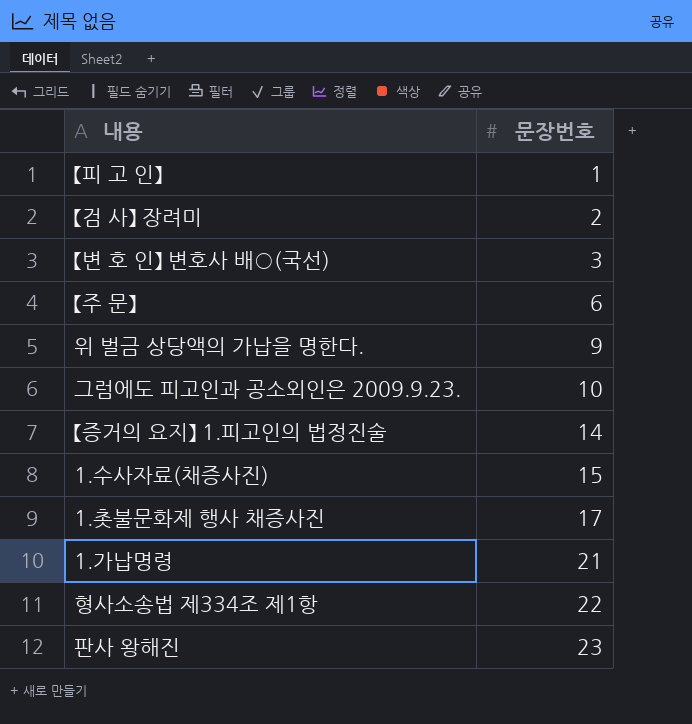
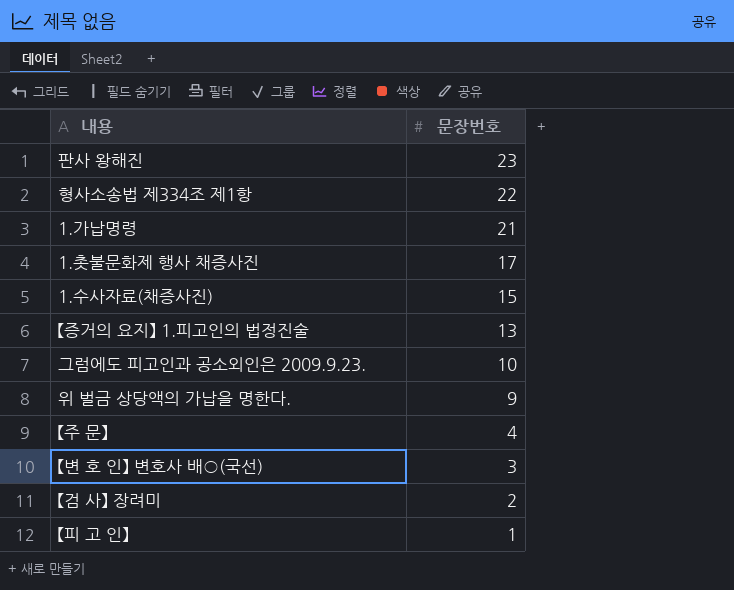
row order: 문장번호 ascending -> 문장번호 descending
【증거의 요지】 1.피고인의 법정진술 | 문장번호: 14 -> 13
【주 문】 | 문장번호: 6 -> 4

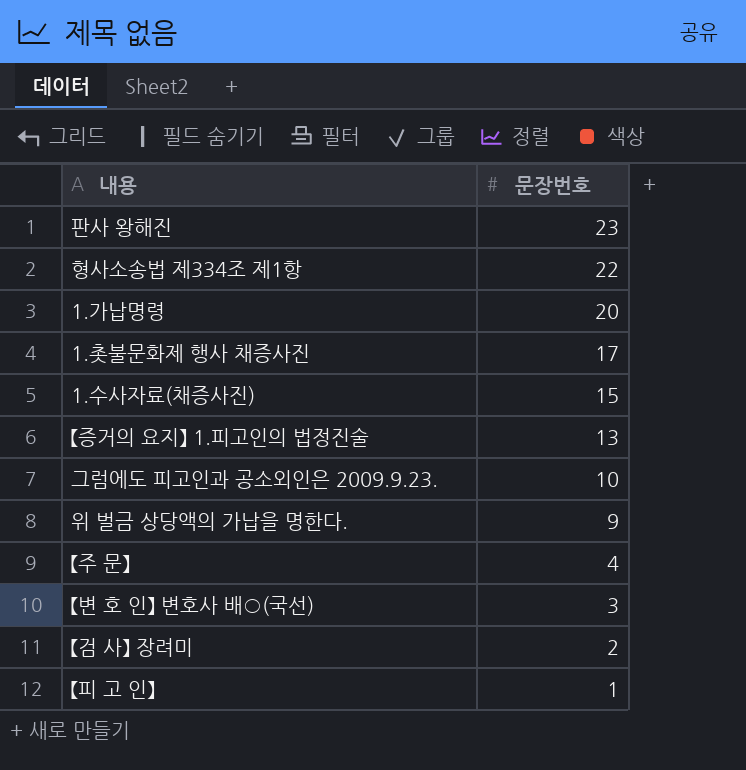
1.가납명령 | 문장번호: 21 -> 20

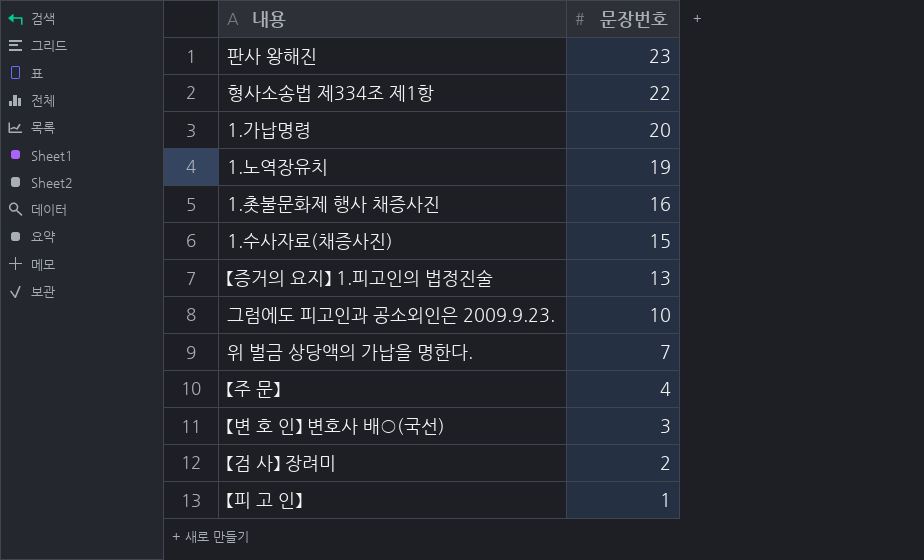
row 1.노역장유치: none -> 19
1.촛불문화제 행사 채증사진 | 문장번호: 17 -> 16
위 벌금 상당액의 가납을 명한다. | 문장번호: 9 -> 7

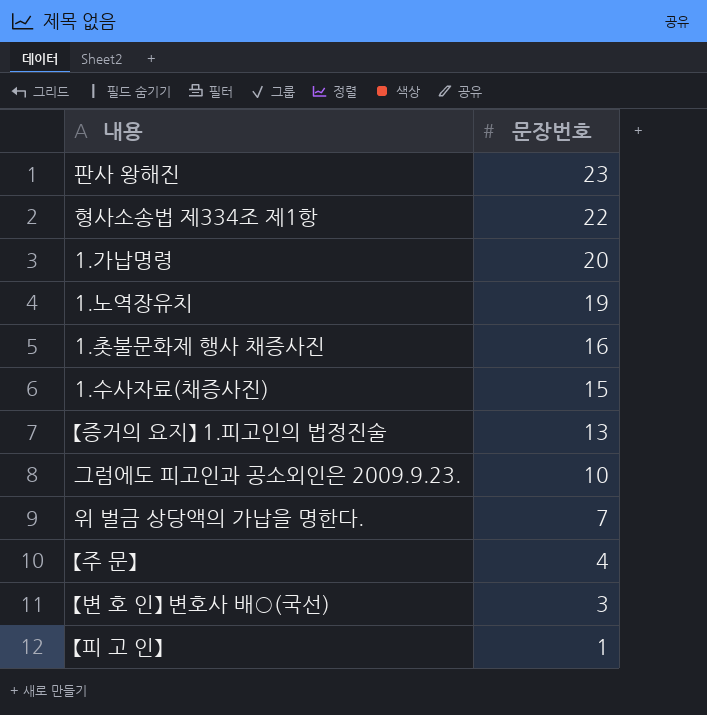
row 【검 사】 장려미: 2 -> none

